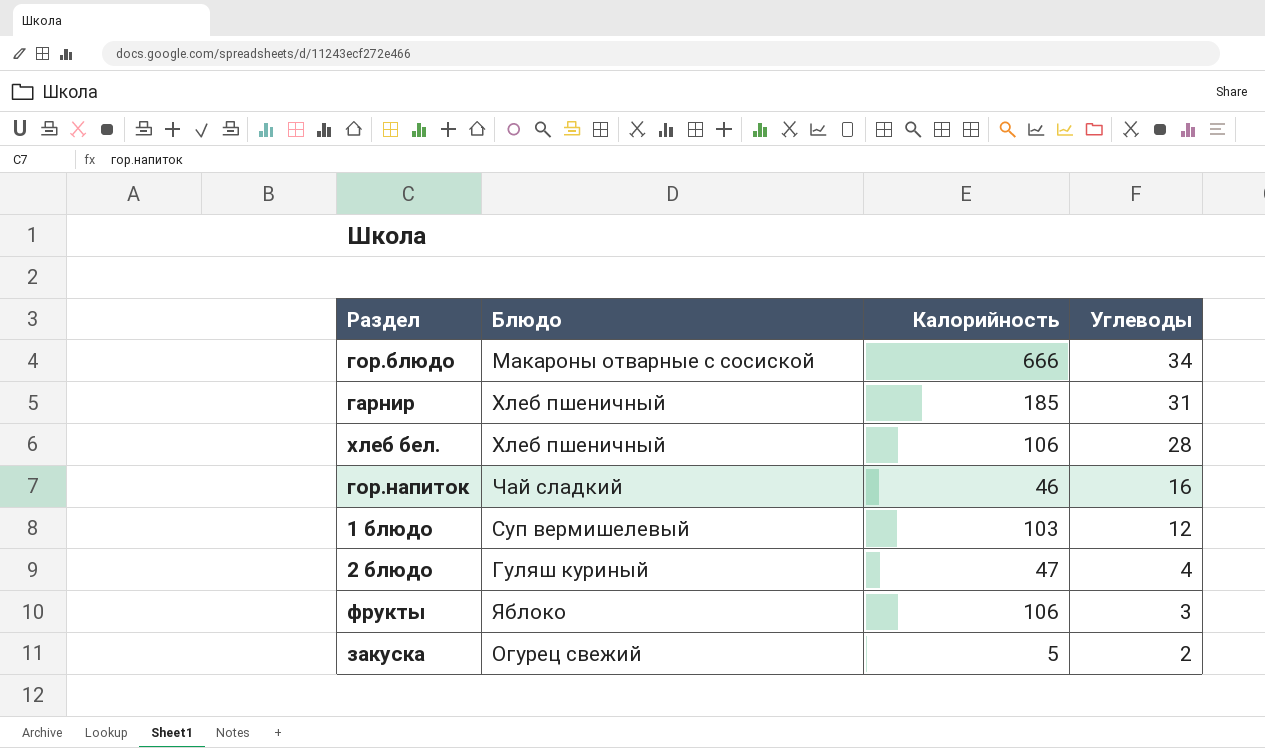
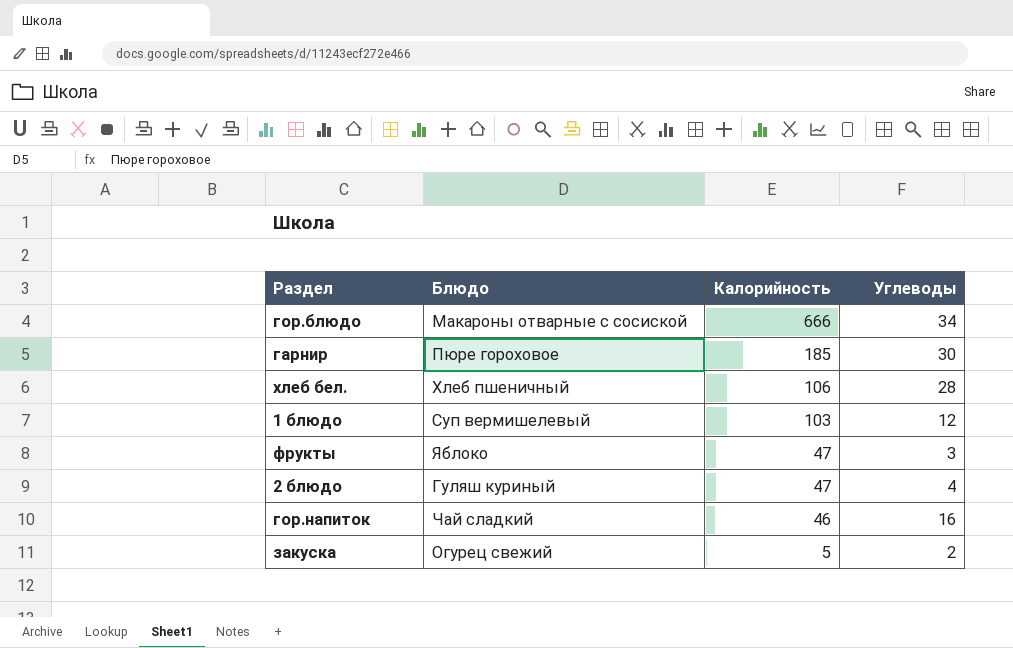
row order: Углеводы descending -> Калорийность descending
гарнир | Блюдо: Хлеб пшеничный -> Пюре гороховое
гарнир | Углеводы: 31 -> 30
фрукты | Калорийность: 106 -> 47

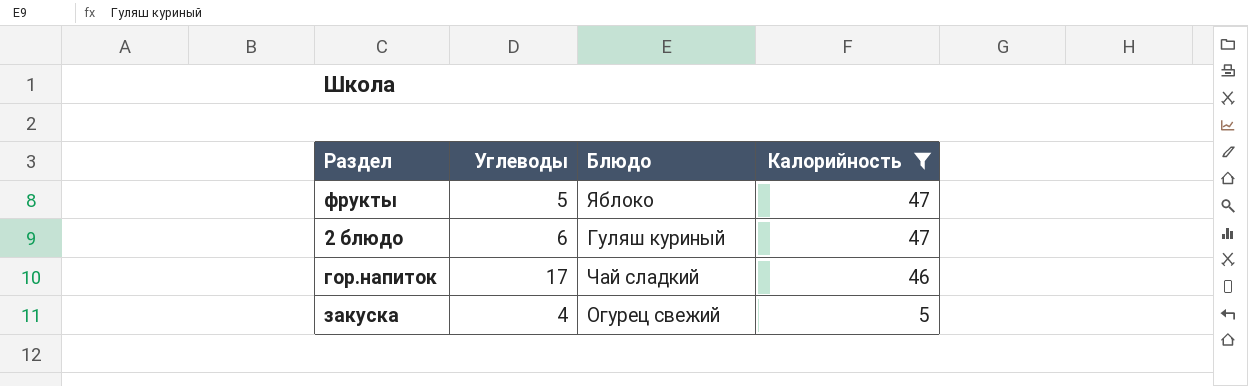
filter: none -> Калорийность <= 47
column Углеводы | position: 4 -> 2
фрукты | Углеводы: 3 -> 5
2 блюдо | Углеводы: 4 -> 6
гор.напиток | Углеводы: 16 -> 17
закуска | Углеводы: 2 -> 4

